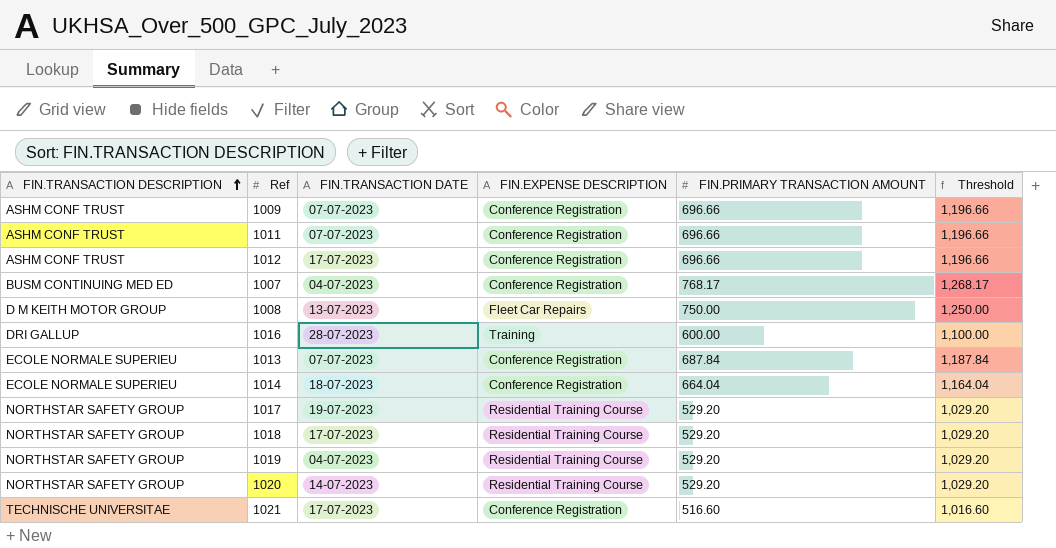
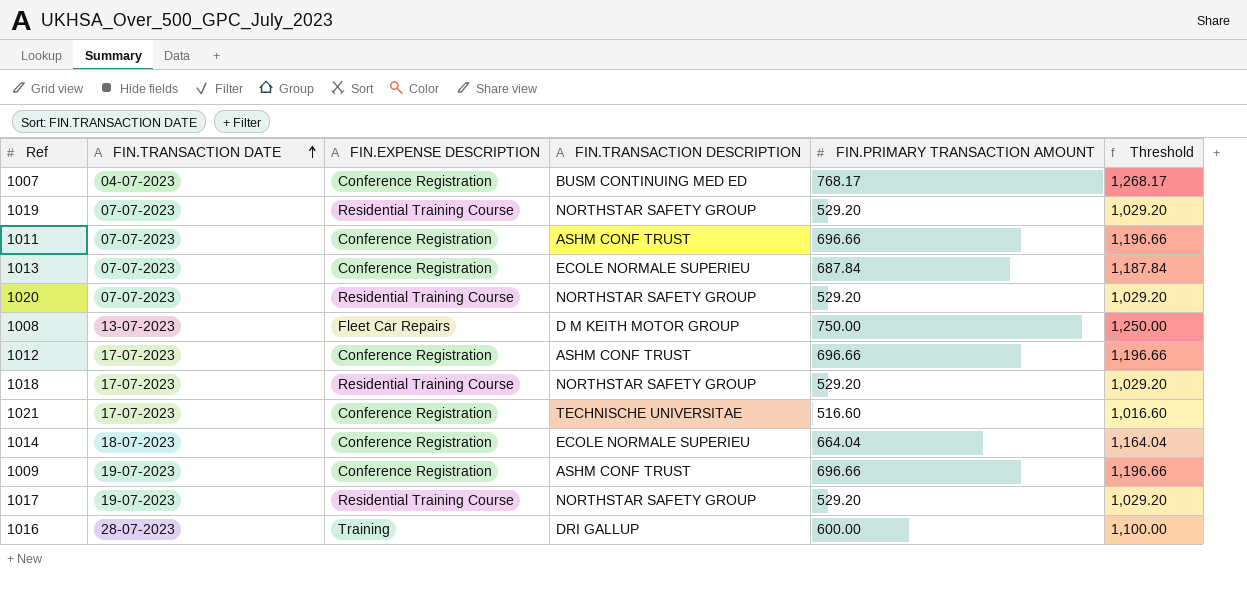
row order: FIN.TRANSACTION DESCRIPTION ascending -> FIN.TRANSACTION DATE ascending
column FIN.TRANSACTION DESCRIPTION | position: 1 -> 4
1019 | FIN.TRANSACTION DATE: 04-07-2023 -> 07-07-2023
1020 | FIN.TRANSACTION DATE: 14-07-2023 -> 07-07-2023
1009 | FIN.TRANSACTION DATE: 07-07-2023 -> 19-07-2023

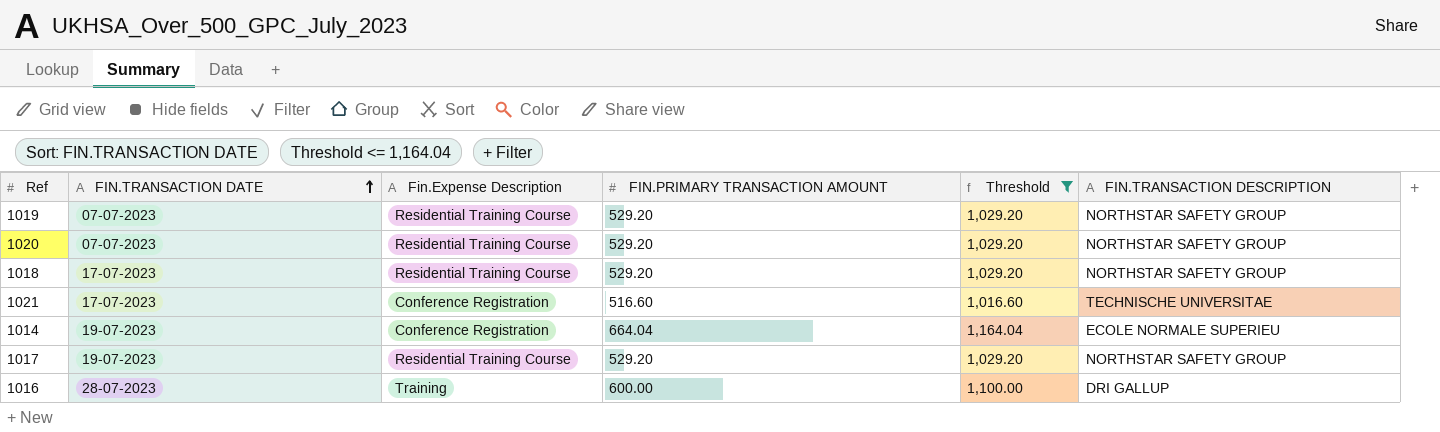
filter: none -> Threshold <= 1,164.04
column name: FIN.EXPENSE DESCRIPTION -> Fin.Expense Description
column FIN.TRANSACTION DESCRIPTION | position: 4 -> 6
1014 | FIN.TRANSACTION DATE: 18-07-2023 -> 19-07-2023

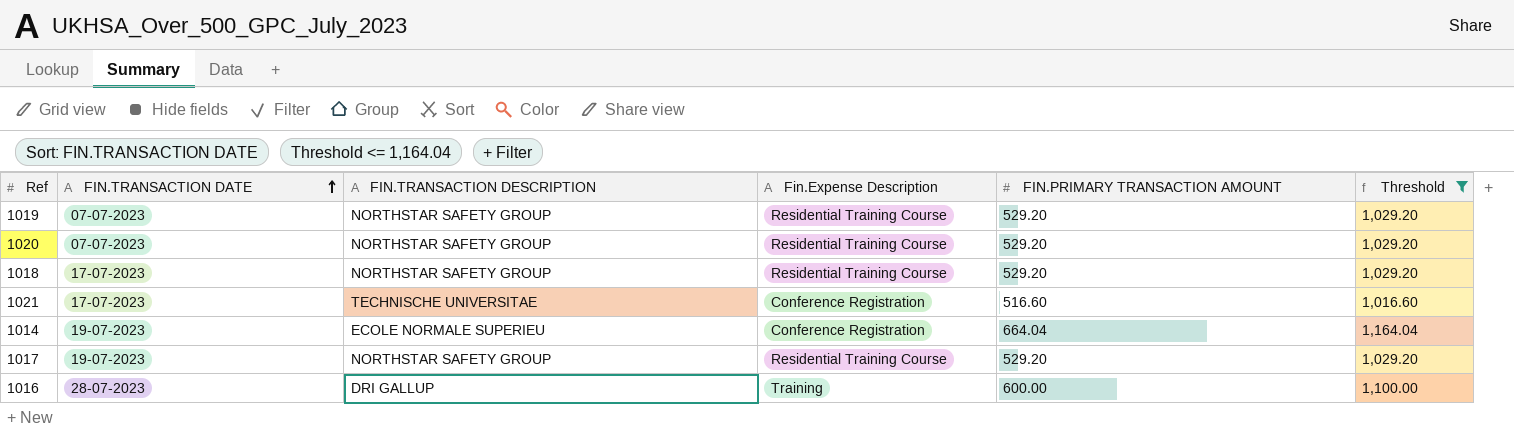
column FIN.TRANSACTION DESCRIPTION | position: 6 -> 3

